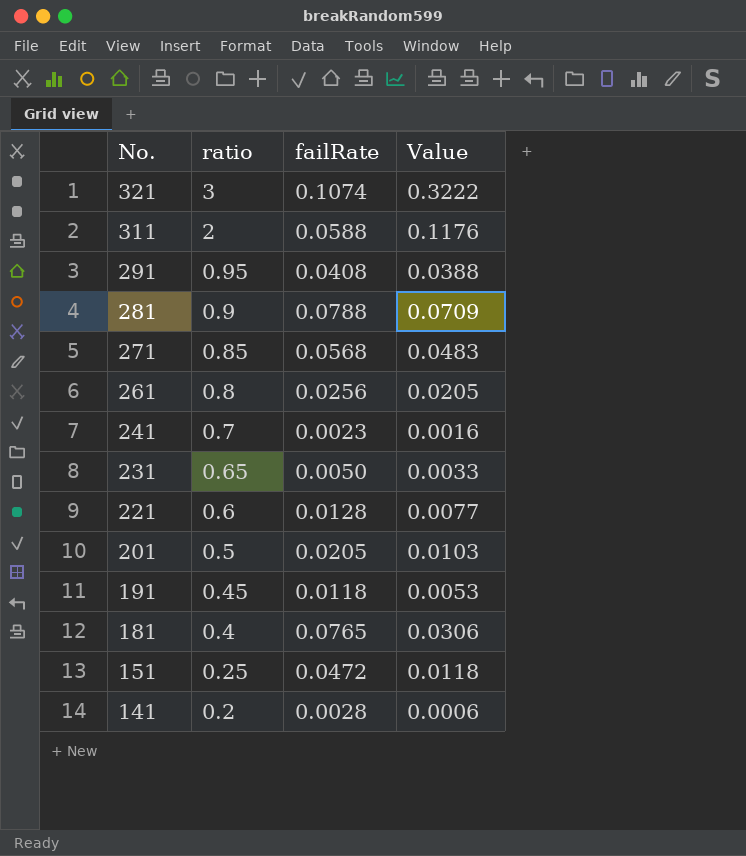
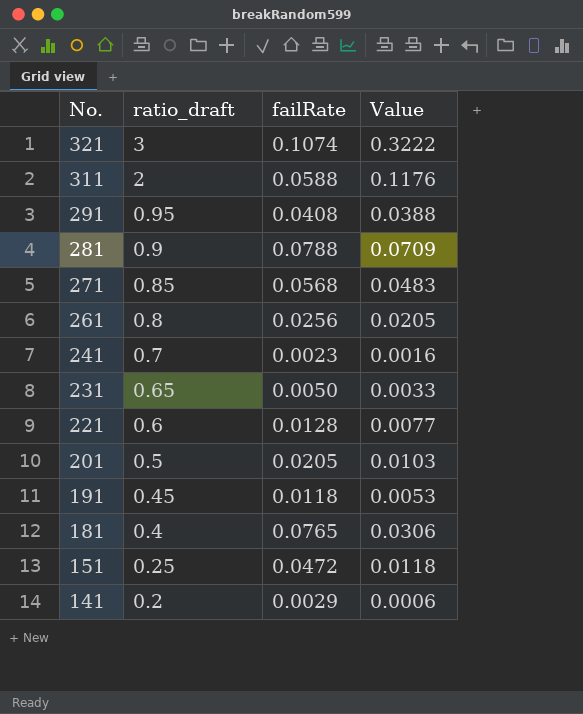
column name: ratio -> ratio_draft
141 | failRate: 0.0028 -> 0.0029

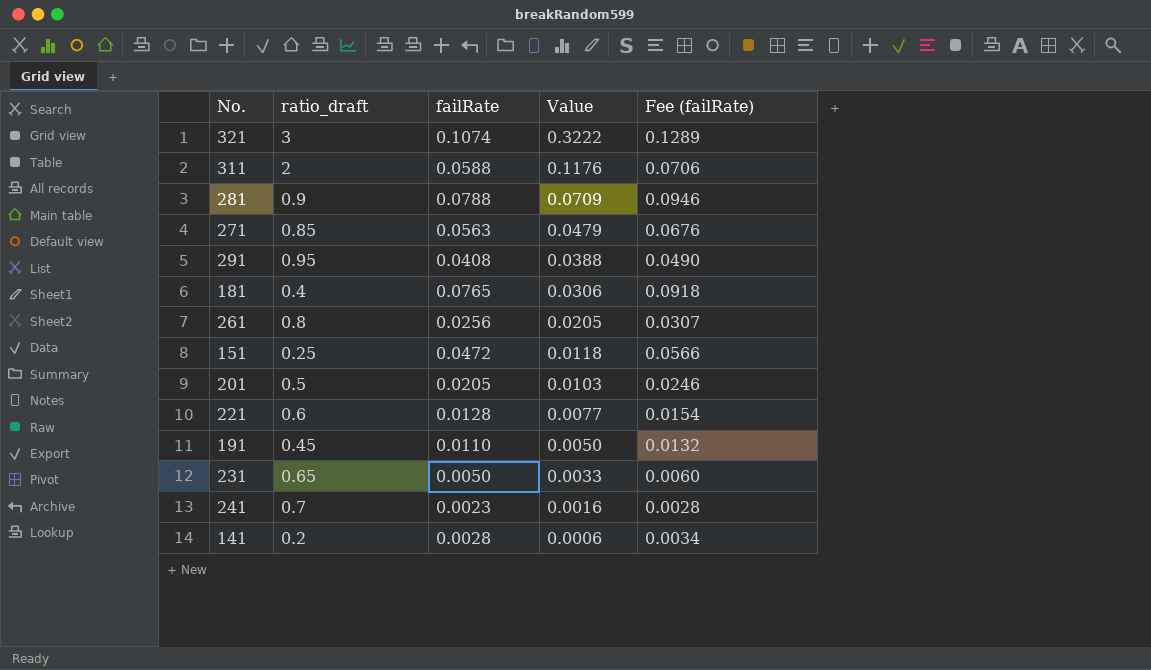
row order: No. descending -> Value descending
column Fee (failRate) | formula: none -> [failRate] * 1.2
271 | failRate: 0.0568 -> 0.0563
271 | Value: 0.0483 -> 0.0479
191 | failRate: 0.0118 -> 0.0110
191 | Value: 0.0053 -> 0.0050
141 | failRate: 0.0029 -> 0.0028

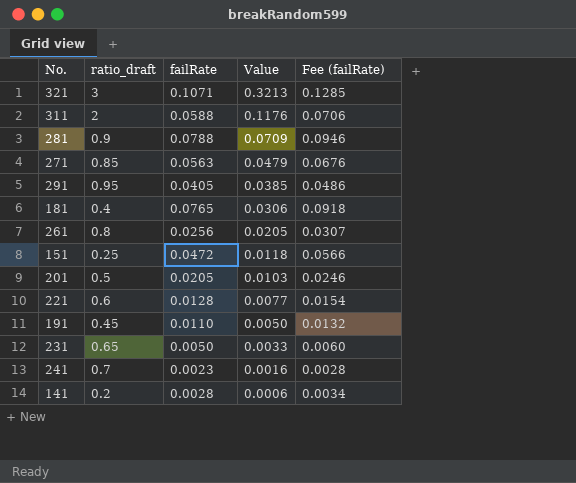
321 | failRate: 0.1074 -> 0.1071
321 | Value: 0.3222 -> 0.3213
321 | Fee (failRate): 0.1289 -> 0.1285
291 | failRate: 0.0408 -> 0.0405
291 | Value: 0.0388 -> 0.0385
291 | Fee (failRate): 0.0490 -> 0.0486

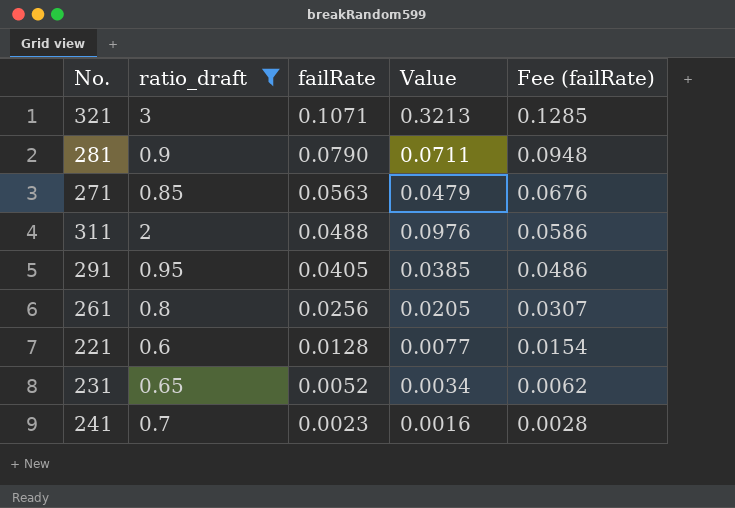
filter: none -> ratio_draft >= 0.6
row order: Value descending -> failRate descending
281 | failRate: 0.0788 -> 0.0790
281 | Value: 0.0709 -> 0.0711
281 | Fee (failRate): 0.0946 -> 0.0948
311 | failRate: 0.0588 -> 0.0488
311 | Value: 0.1176 -> 0.0976
311 | Fee (failRate): 0.0706 -> 0.0586
231 | failRate: 0.0050 -> 0.0052
231 | Value: 0.0033 -> 0.0034
231 | Fee (failRate): 0.0060 -> 0.0062

